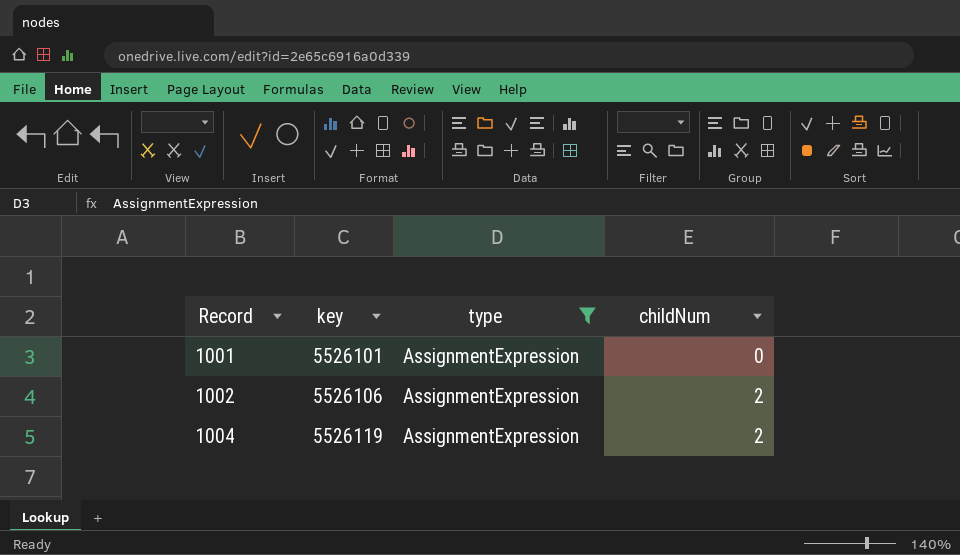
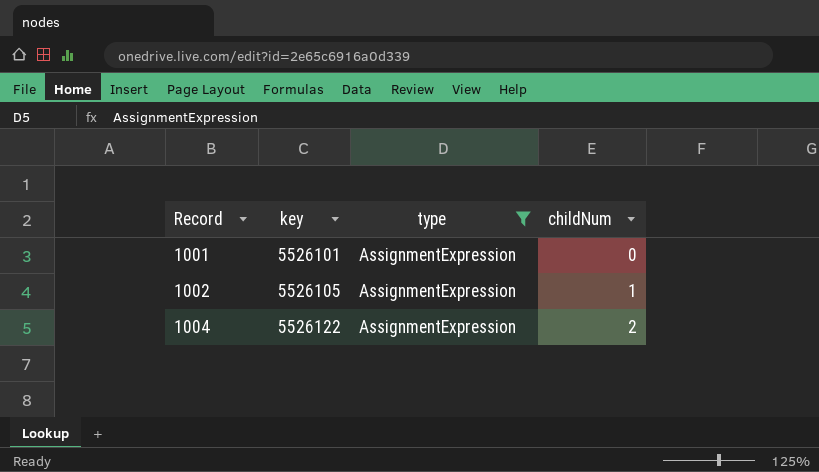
1002 | key: 5526106 -> 5526105
1002 | childNum: 2 -> 1
1004 | key: 5526119 -> 5526122

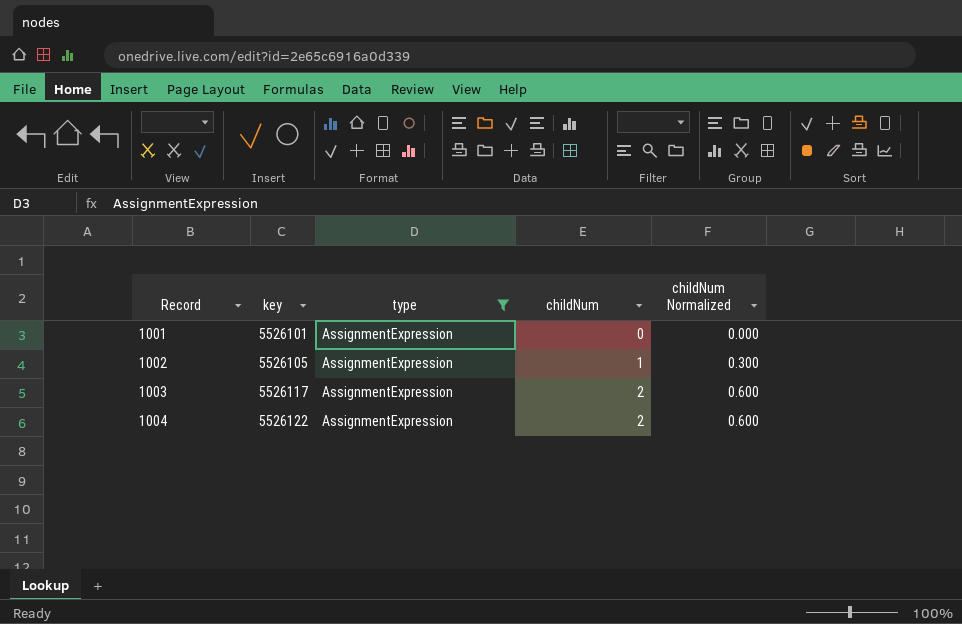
column childNum Normalized | formula: none -> [childNum] * 0.3
row 1003: none -> 5526117 | AssignmentExpression | 2 | 0.600

